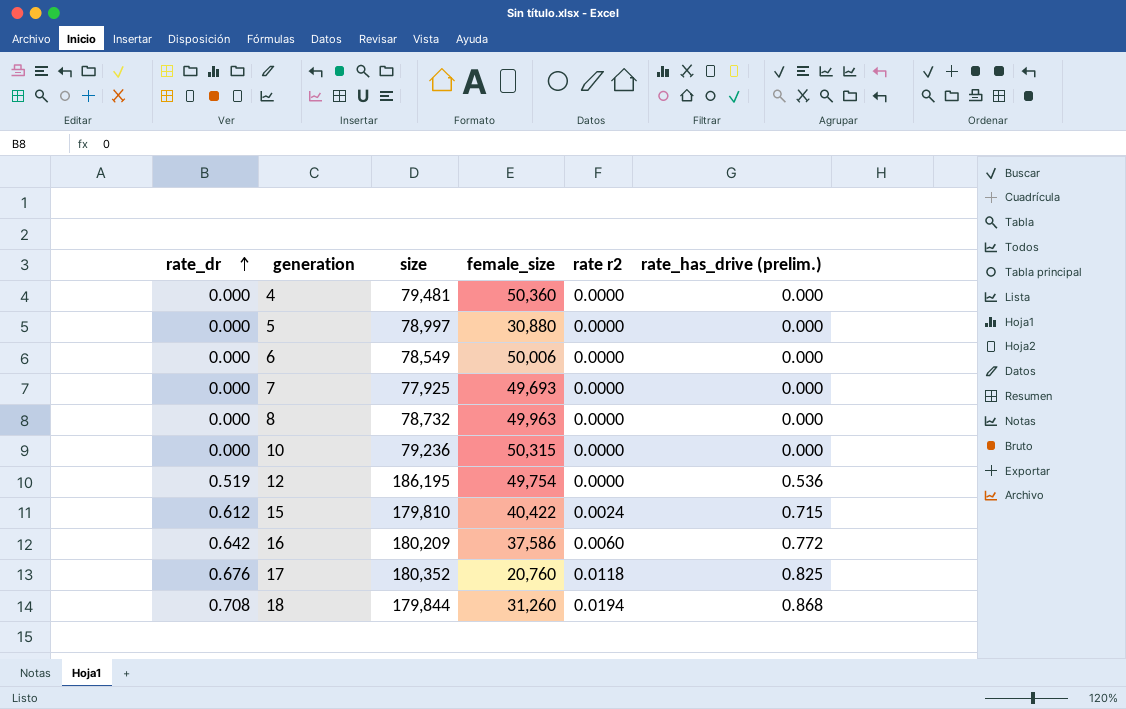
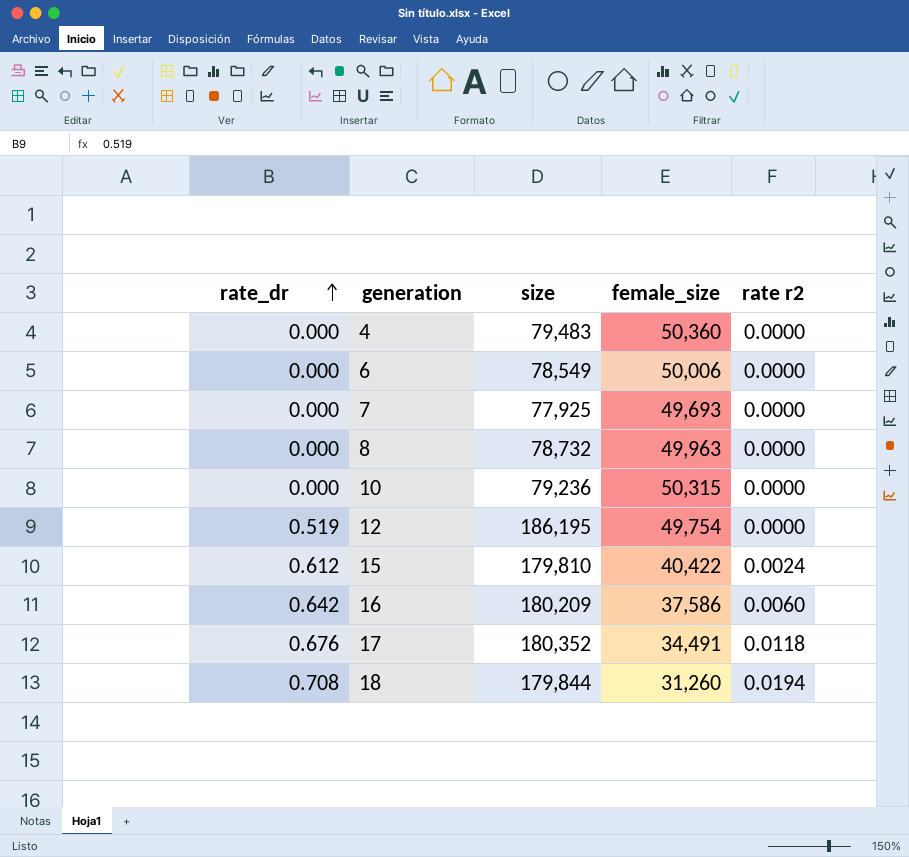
column rate_has_drive (prelim.) | position: 6 -> none
row 5: 0.000 | 78,997 | 30,880 | 0.0000 | 0.000 -> none
4 | size: 79,481 -> 79,483
17 | female_size: 20,760 -> 34,491

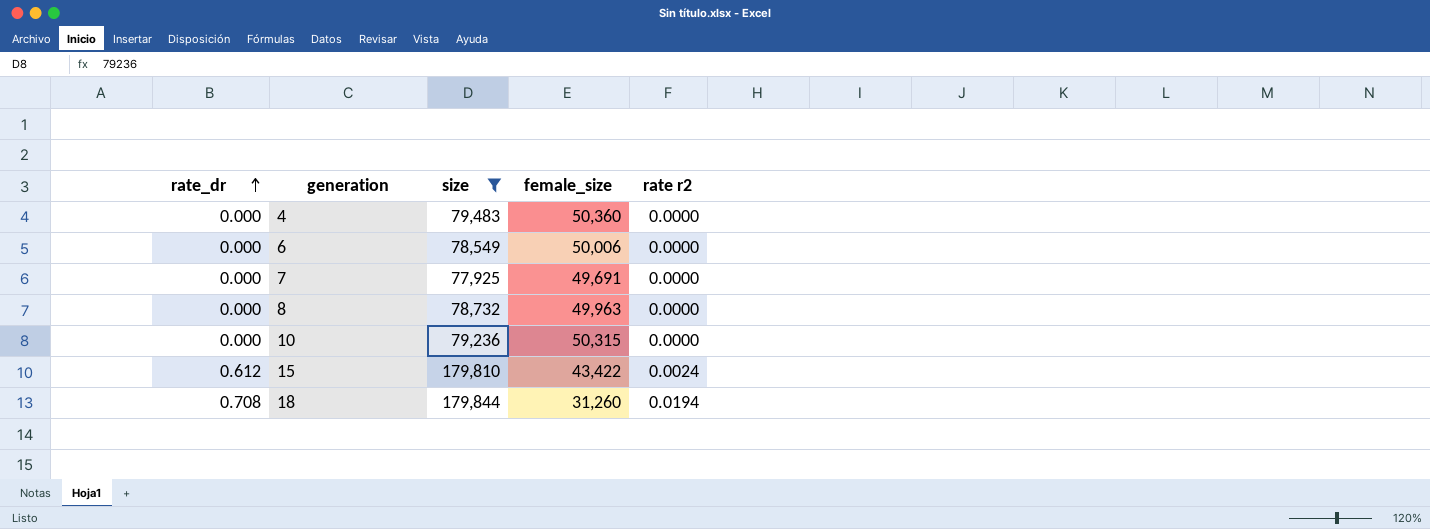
filter: none -> size <= 179,844
7 | female_size: 49,693 -> 49,691
15 | female_size: 40,422 -> 43,422

